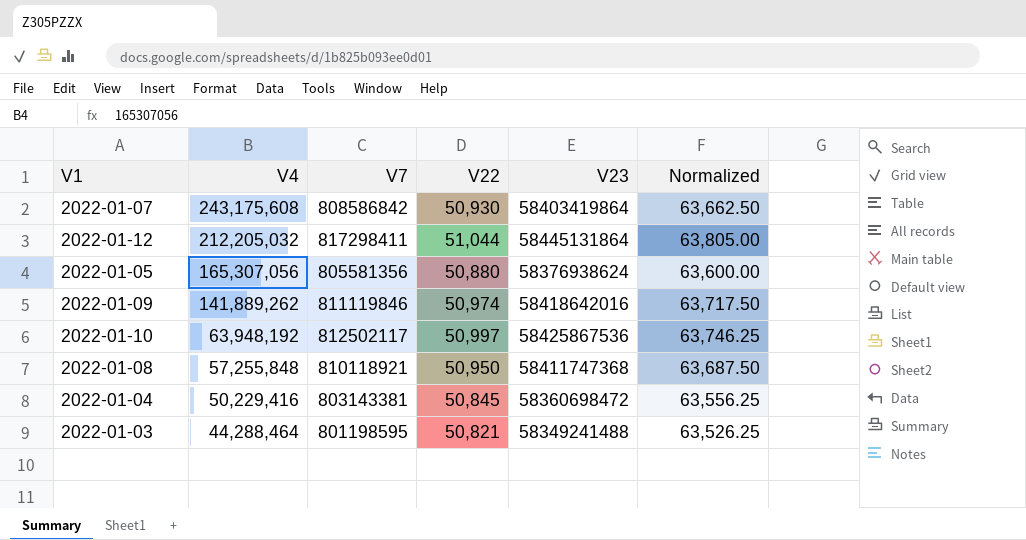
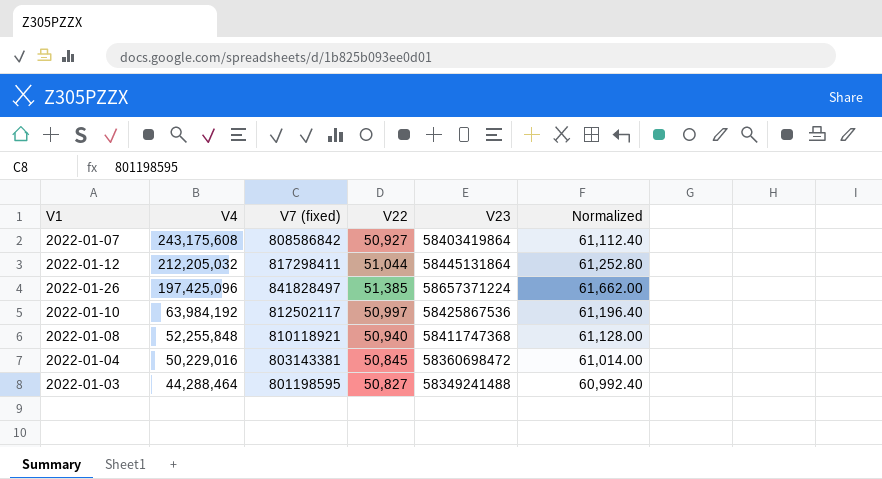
column name: V7 -> V7 (fixed)
column Normalized | formula: [V22] * 1.25 -> [V22] * 1.2
row 2022-01-05: 165,307,056 | 805581356 | 50,880 | 58376938624 | 63,600.00 -> none
row 2022-01-09: 141,889,262 | 811119846 | 50,974 | 58418642016 | 63,717.50 -> none
2022-01-07 | V22: 50,930 -> 50,927
row 2022-01-26: none -> 197,425,096 | 841828497 | 51,385 | 58657371224 | 61,662.00
2022-01-10 | V4: 63,948,192 -> 63,984,192
2022-01-08 | V4: 57,255,848 -> 52,255,848
2022-01-08 | V22: 50,950 -> 50,940
2022-01-04 | V4: 50,229,416 -> 50,229,016
2022-01-03 | V22: 50,821 -> 50,827

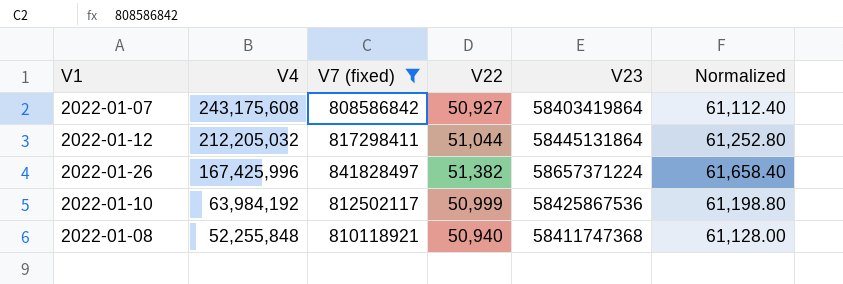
filter: none -> V7 (fixed) >= 808586842
2022-01-26 | V4: 197,425,096 -> 167,425,996
2022-01-26 | V22: 51,385 -> 51,382
2022-01-26 | Normalized: 61,662.00 -> 61,658.40
2022-01-10 | V22: 50,997 -> 50,999
2022-01-10 | Normalized: 61,196.40 -> 61,198.80

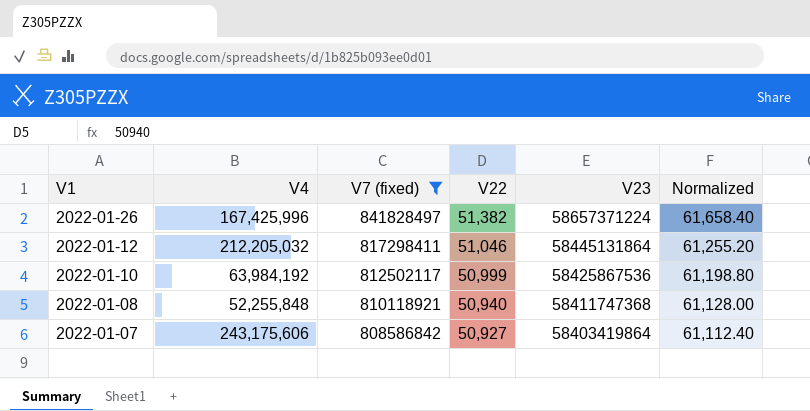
row order: V4 descending -> V1 descending
2022-01-12 | V22: 51,044 -> 51,046
2022-01-12 | Normalized: 61,252.80 -> 61,255.20
2022-01-07 | V4: 243,175,608 -> 243,175,606

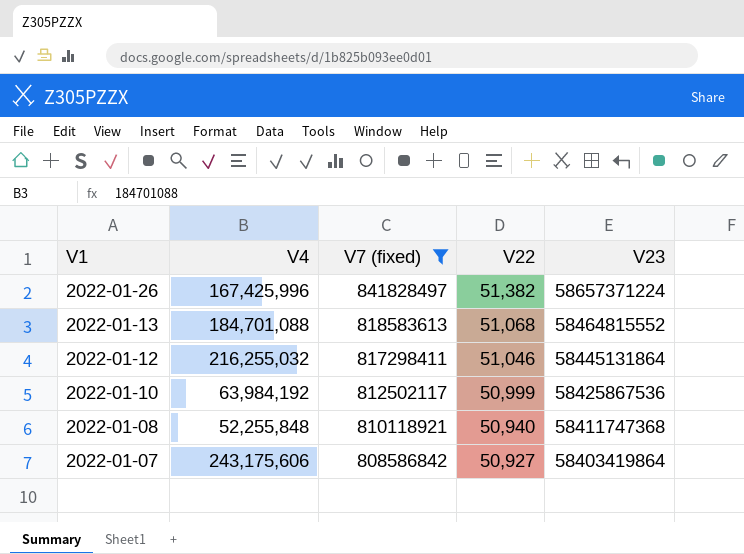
column Normalized | formula: [V22] * 1.2 -> none
row 2022-01-13: none -> 184,701,088 | 818583613 | 51,068 | 58464815552
2022-01-12 | V4: 212,205,032 -> 216,255,032

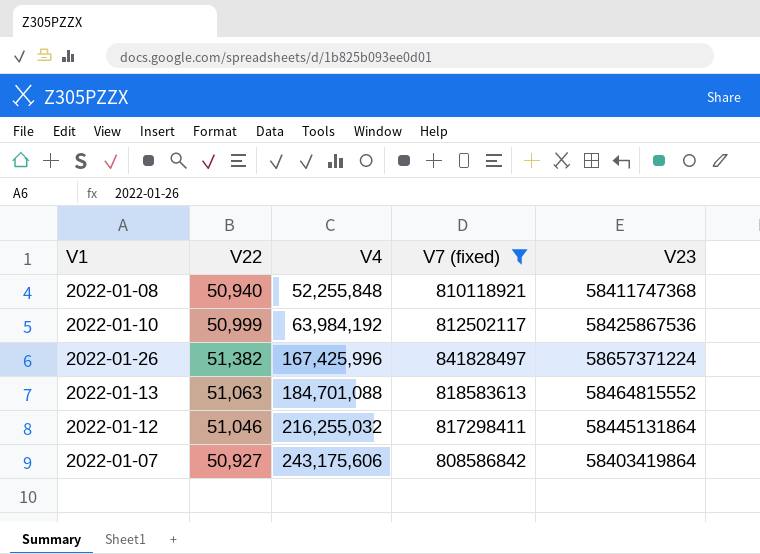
row order: V1 descending -> V4 ascending
column V22 | position: 4 -> 2
2022-01-13 | V22: 51,068 -> 51,063

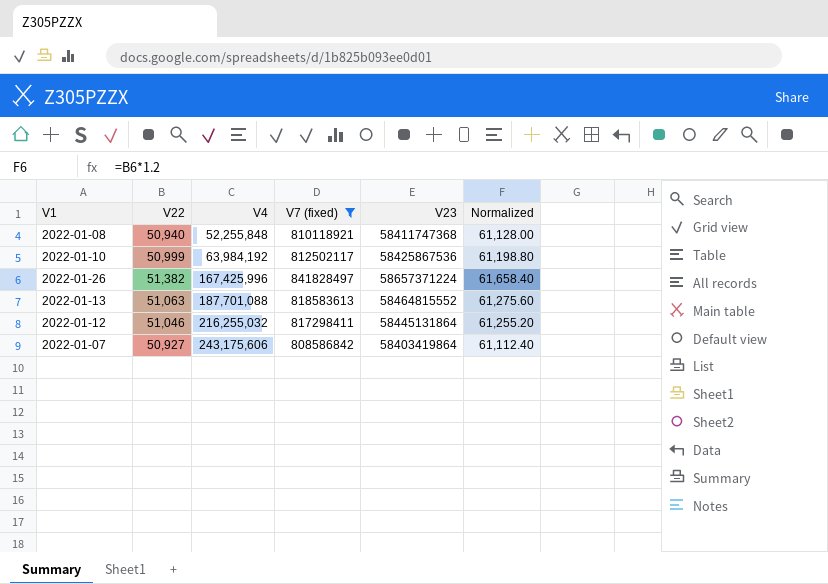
column Normalized | formula: none -> [V22] * 1.2
2022-01-13 | V4: 184,701,088 -> 187,701,088

